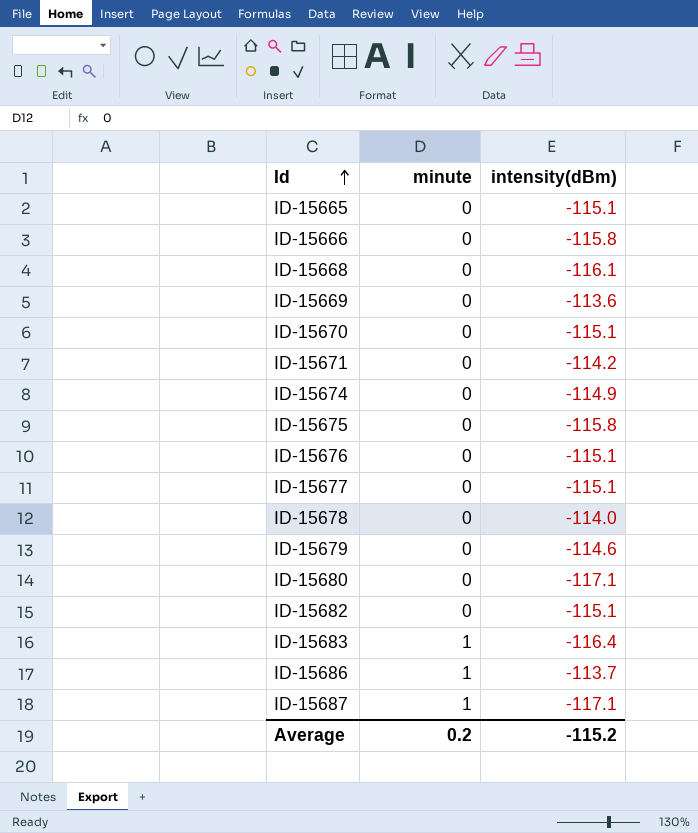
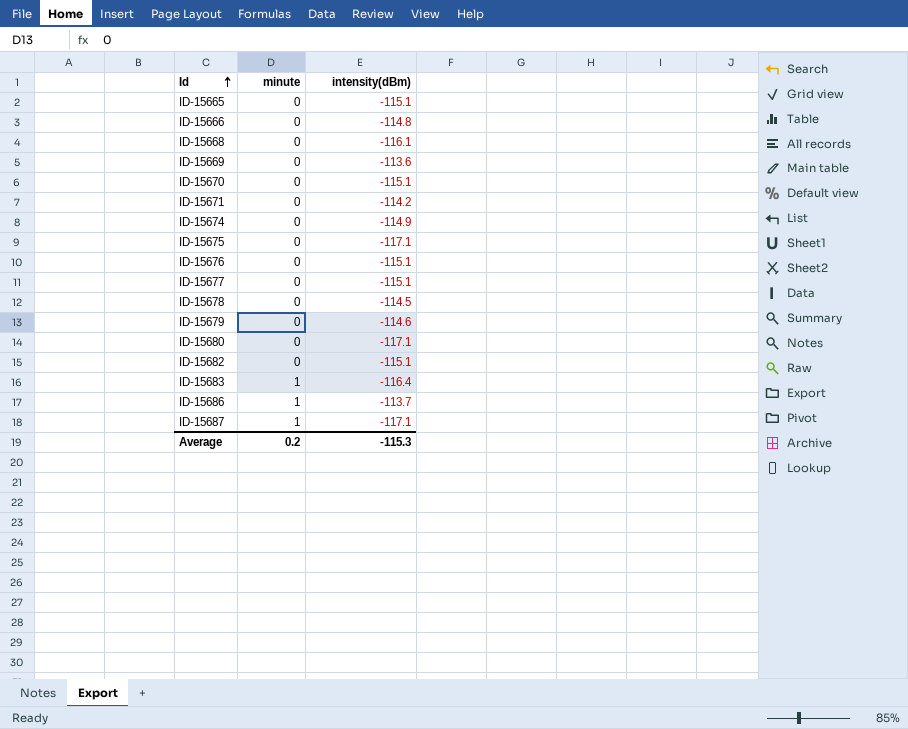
ID-15666 | intensity(dBm): -115.8 -> -114.8
ID-15675 | intensity(dBm): -115.8 -> -117.1
ID-15678 | intensity(dBm): -114.0 -> -114.5
Average | intensity(dBm): -115.2 -> -115.3

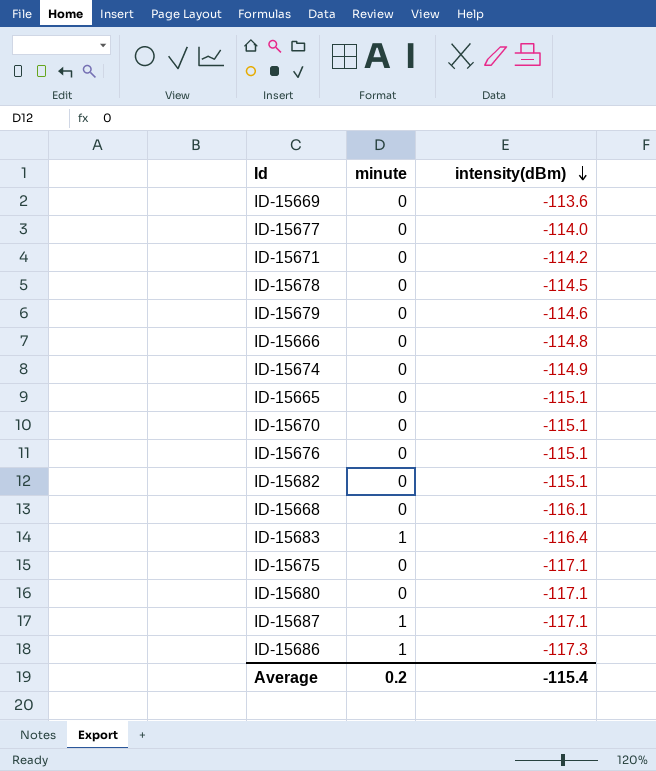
row order: Id ascending -> intensity(dBm) descending
ID-15677 | intensity(dBm): -115.1 -> -114.0
ID-15686 | intensity(dBm): -113.7 -> -117.3
Average | intensity(dBm): -115.3 -> -115.4

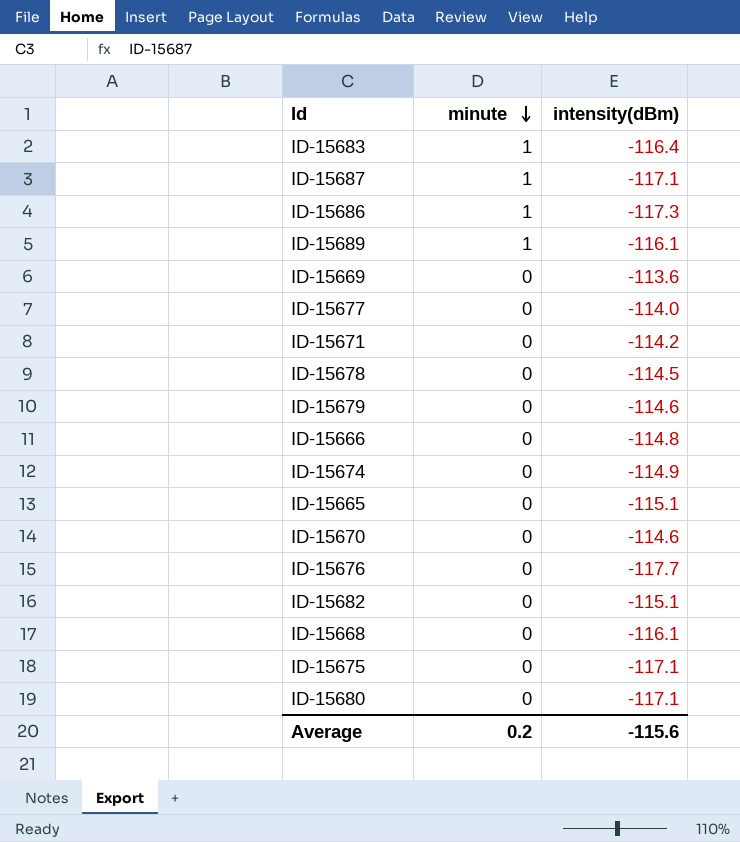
row order: intensity(dBm) descending -> minute descending
row ID-15689: none -> 1 | -116.1
ID-15670 | intensity(dBm): -115.1 -> -114.6
ID-15676 | intensity(dBm): -115.1 -> -117.7
Average | intensity(dBm): -115.4 -> -115.6

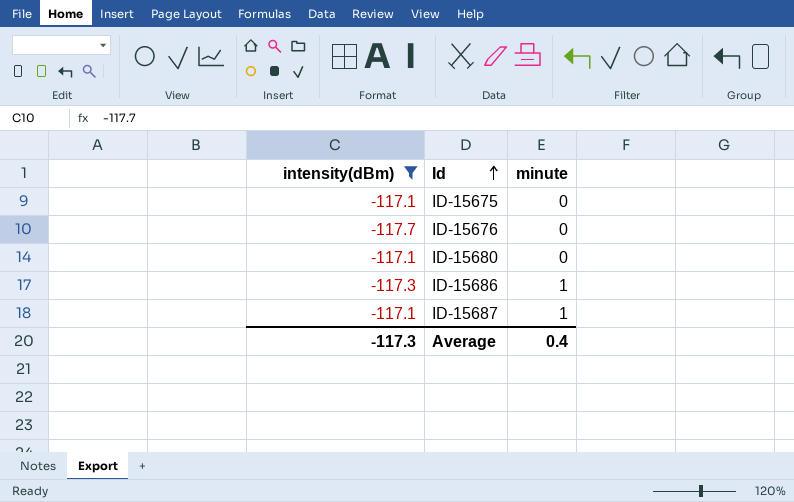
filter: none -> intensity(dBm) <= -117.1
row order: minute descending -> Id ascending
column intensity(dBm) | position: 3 -> 1
Average | intensity(dBm): -115.6 -> -117.3
Average | minute: 0.2 -> 0.4

